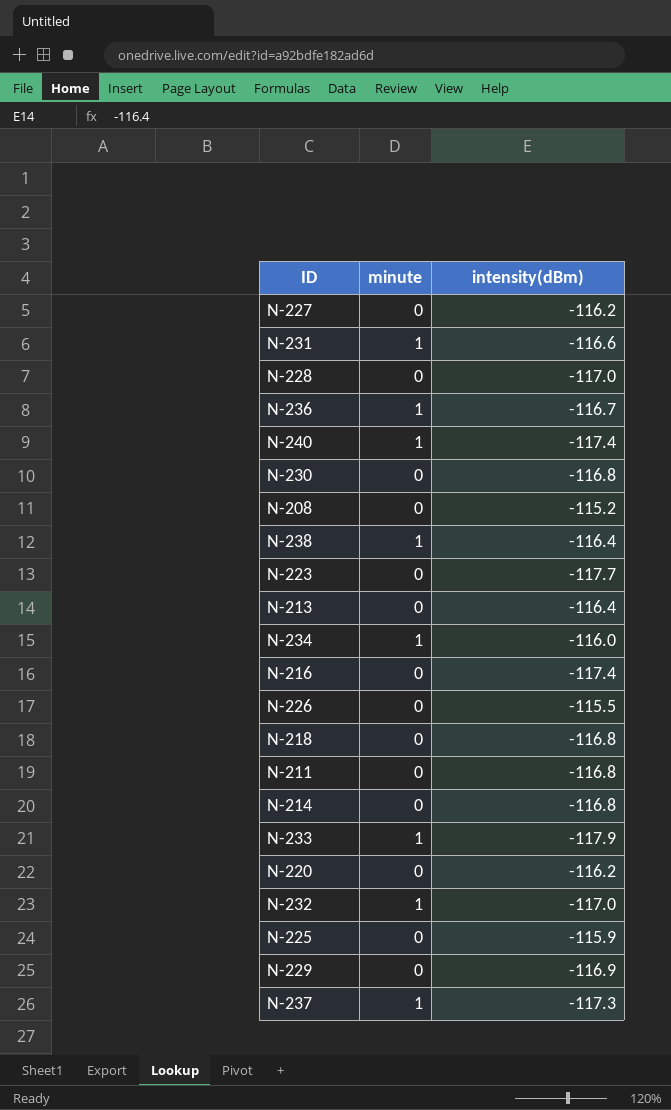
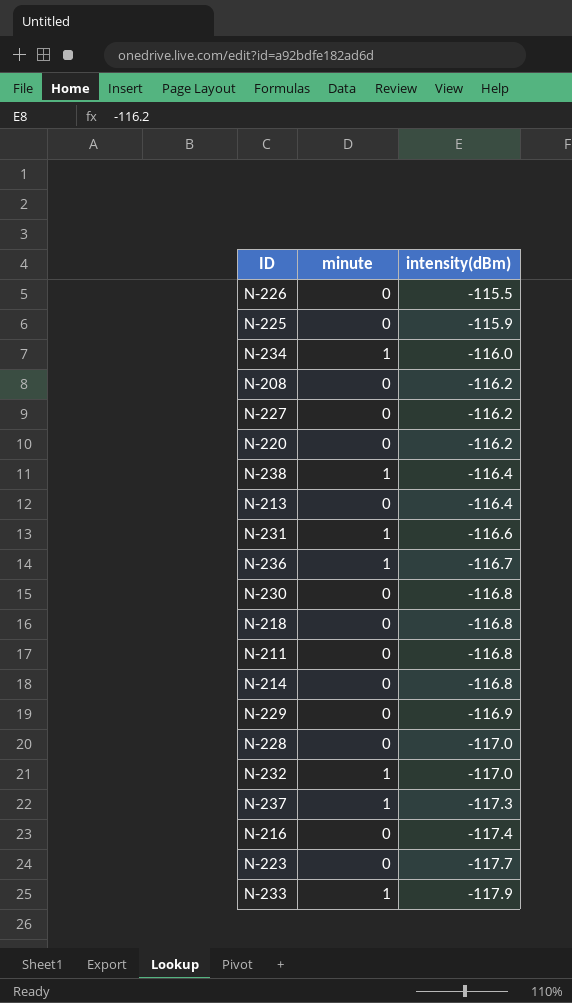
row order: none -> intensity(dBm) descending
row N-240: 1 | -117.4 -> none
N-208 | intensity(dBm): -115.2 -> -116.2

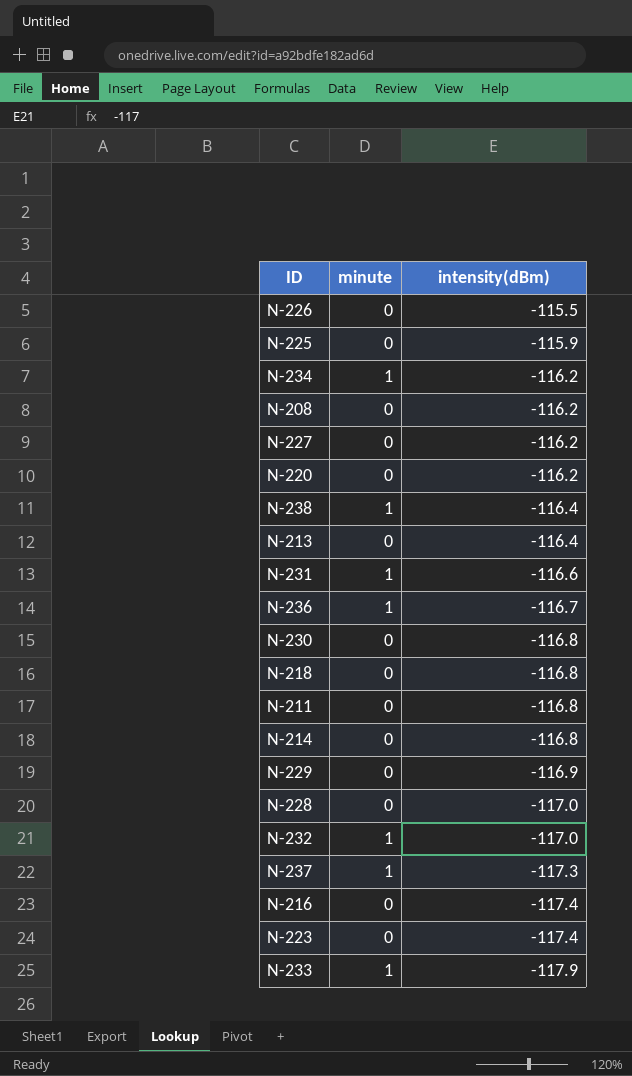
N-234 | intensity(dBm): -116.0 -> -116.2
N-223 | intensity(dBm): -117.7 -> -117.4

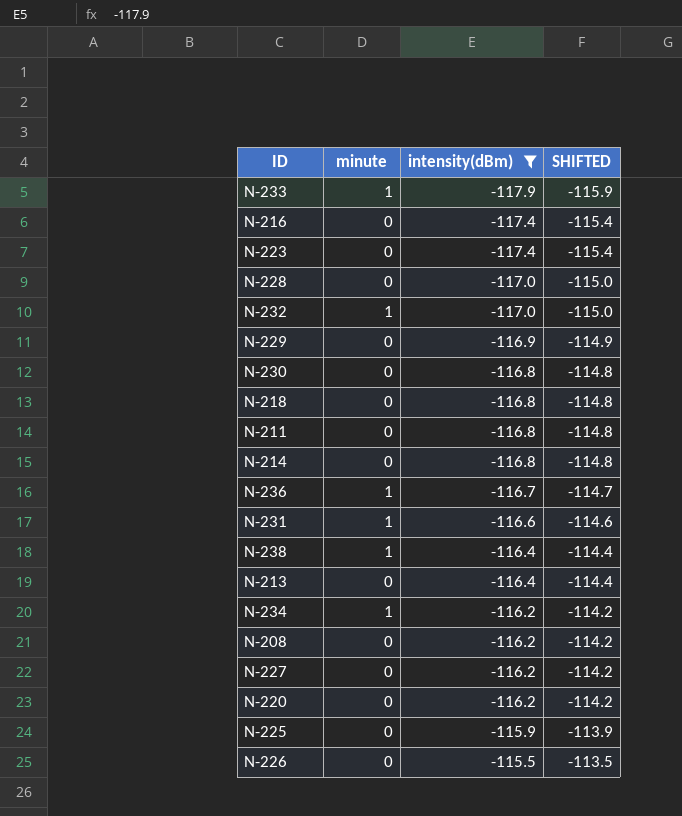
filter: none -> intensity(dBm) != -117.3
row order: intensity(dBm) descending -> intensity(dBm) ascending
column SHIFTED | formula: none -> [intensity(dBm)] + 2

